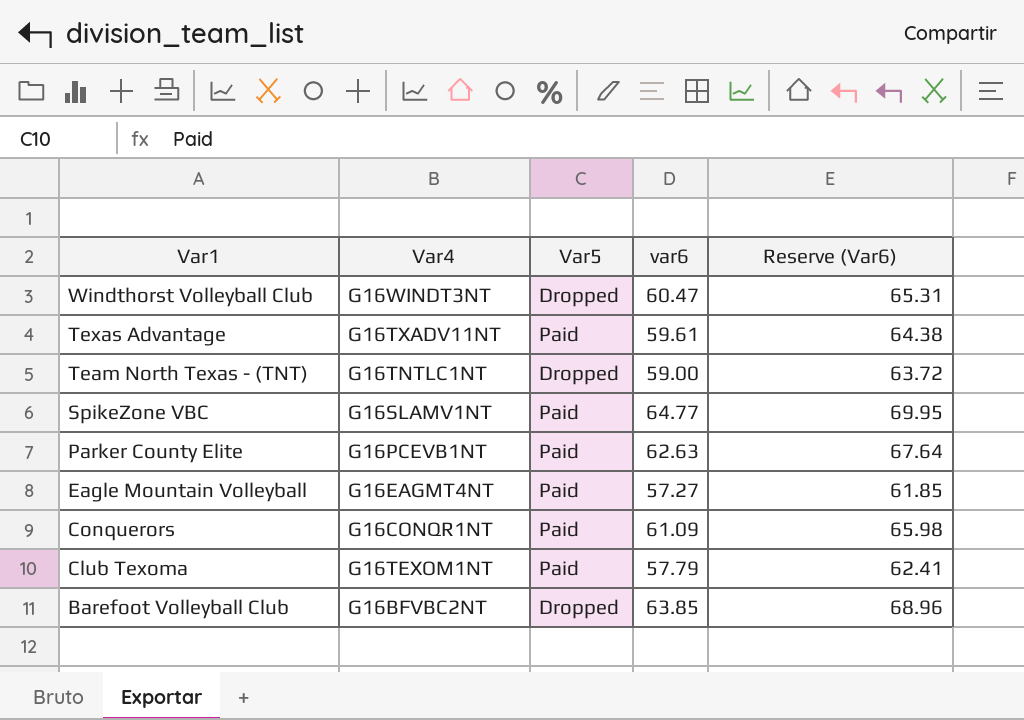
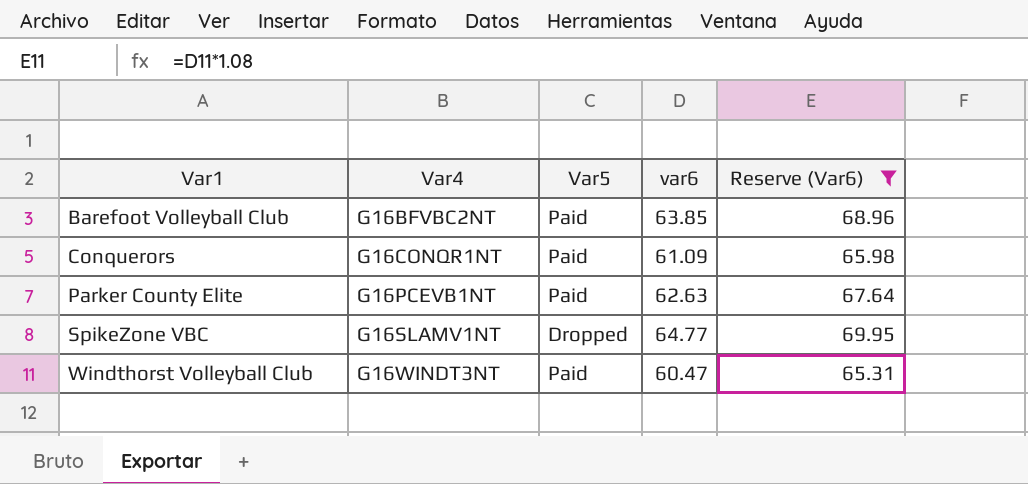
filter: none -> Reserve (Var6) >= 65.31
row order: Var1 descending -> Var1 ascending
Barefoot Volleyball Club | Var5: Dropped -> Paid
SpikeZone VBC | Var5: Paid -> Dropped
Windthorst Volleyball Club | Var5: Dropped -> Paid

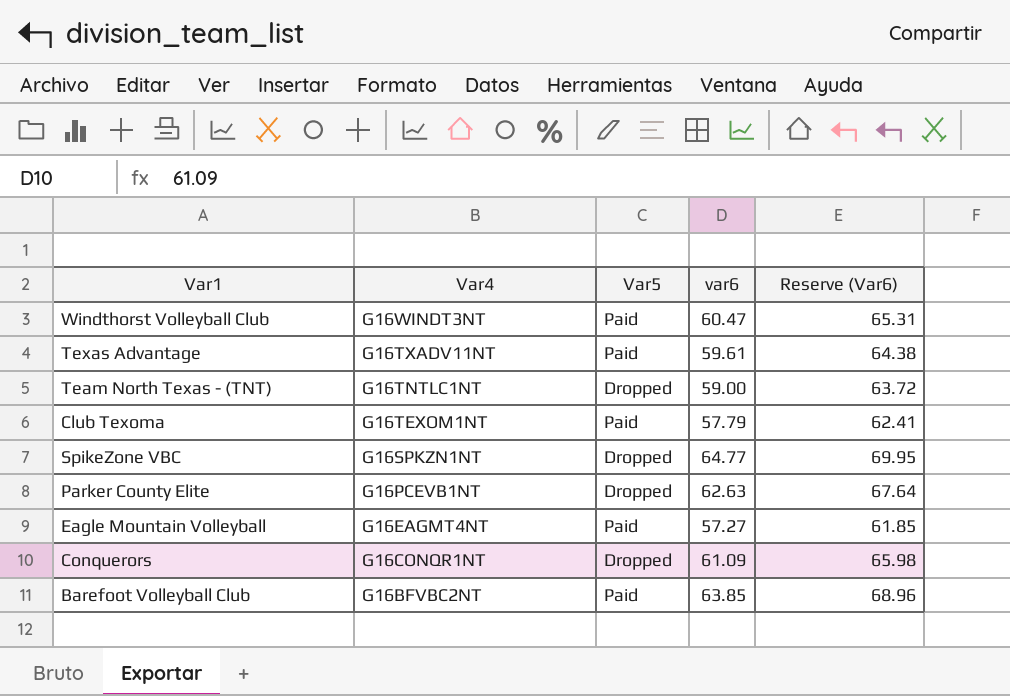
filter: Reserve (Var6) >= 65.31 -> none
row order: Var1 ascending -> Var4 descending
SpikeZone VBC | Var4: G16SLAMV1NT -> G16SPKZN1NT
Parker County Elite | Var5: Paid -> Dropped
Conquerors | Var5: Paid -> Dropped

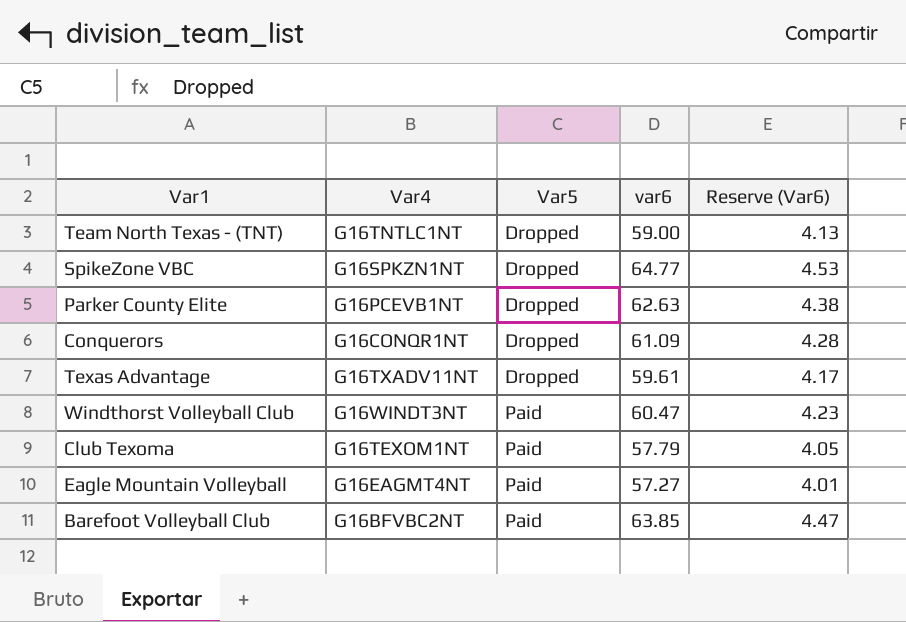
row order: Var4 descending -> Var5 ascending
column Reserve (Var6) | formula: [var6] * 1.08 -> [var6] * 0.07
Texas Advantage | Var5: Paid -> Dropped

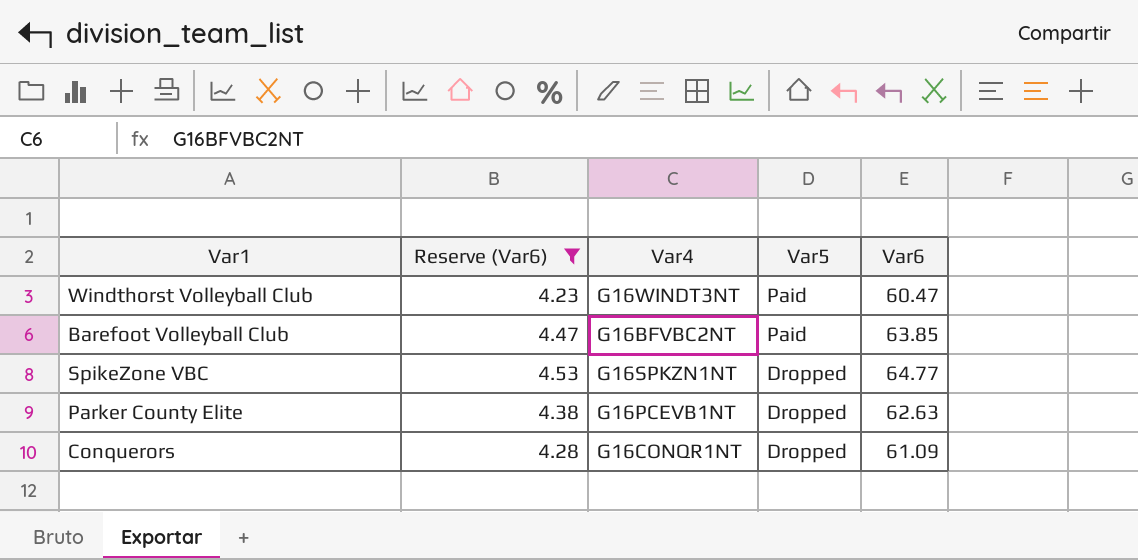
filter: none -> Reserve (Var6) >= 4.23
row order: Var5 ascending -> Var5 descending
column Reserve (Var6) | position: 5 -> 2
column name: var6 -> Var6

